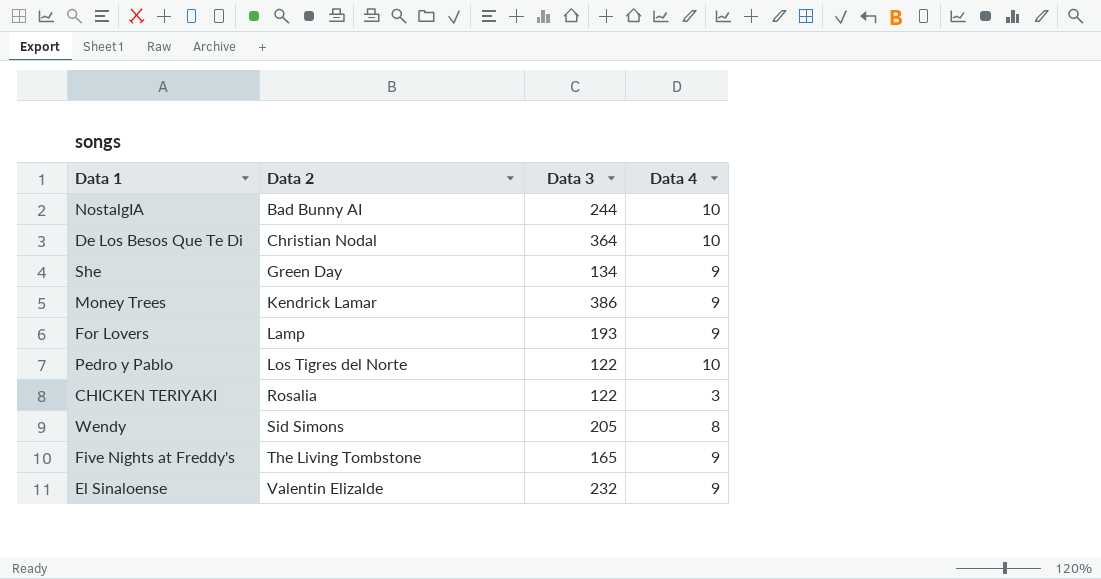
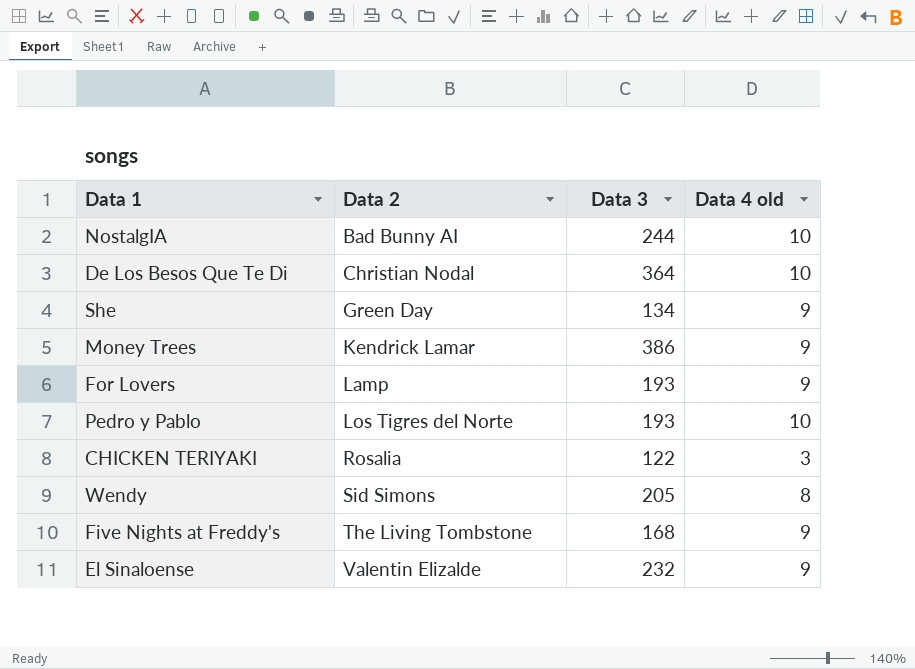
column name: Data 4 -> Data 4 old
Pedro y Pablo | Data 3: 122 -> 193
Five Nights at Freddy's | Data 3: 165 -> 168

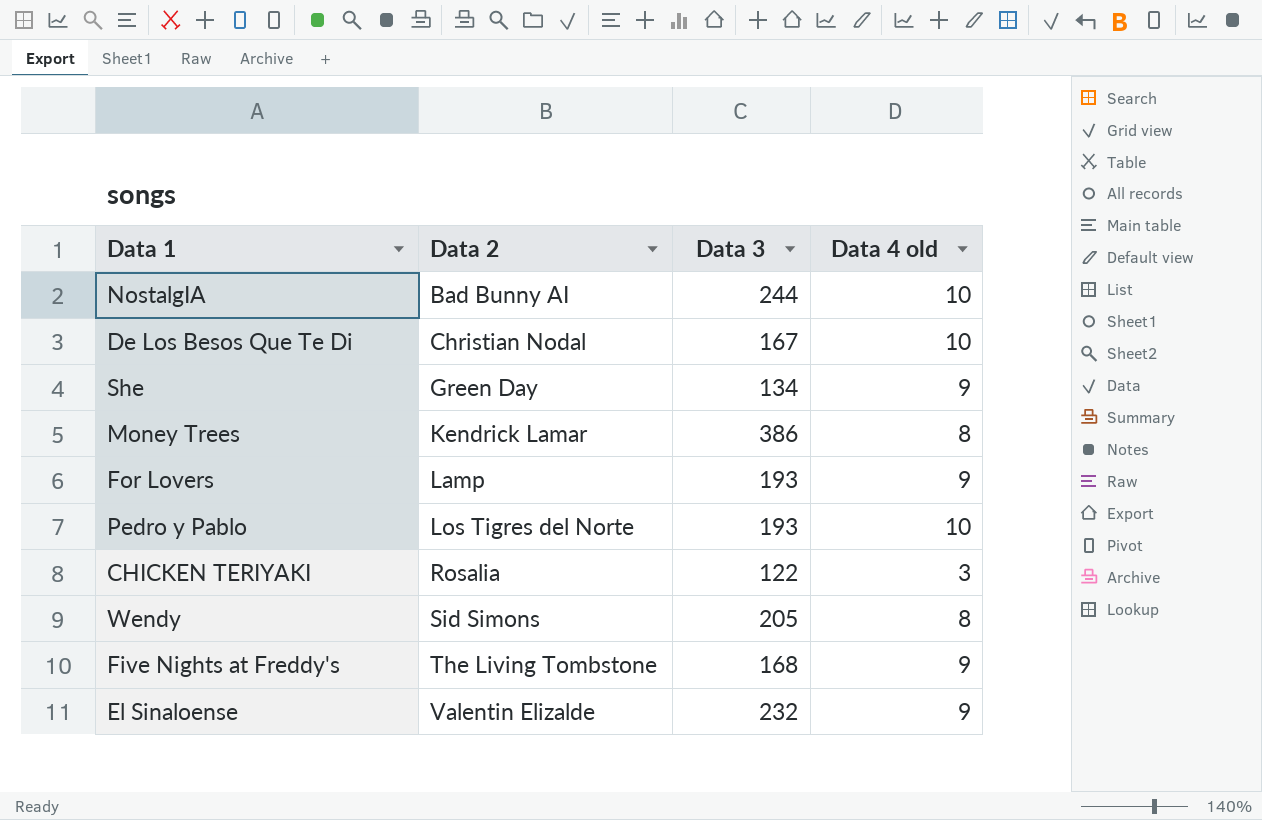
De Los Besos Que Te Di | Data 3: 364 -> 167
Money Trees | Data 4 old: 9 -> 8

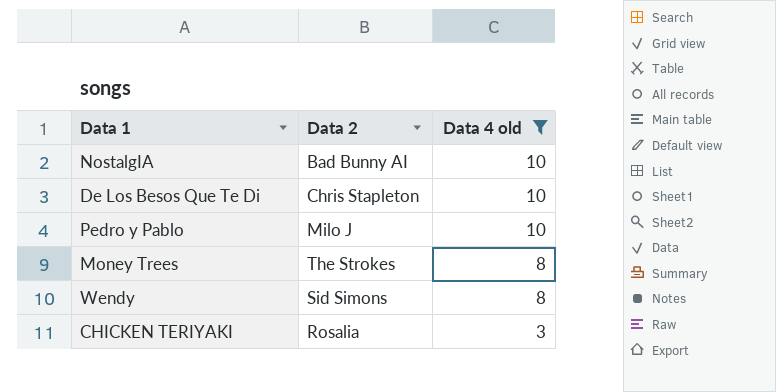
filter: none -> Data 4 old != 9
row order: Data 2 ascending -> Data 4 old descending
column Data 3 | position: 3 -> none
De Los Besos Que Te Di | Data 2: Christian Nodal -> Chris Stapleton
Pedro y Pablo | Data 2: Los Tigres del Norte -> Milo J
Money Trees | Data 2: Kendrick Lamar -> The Strokes

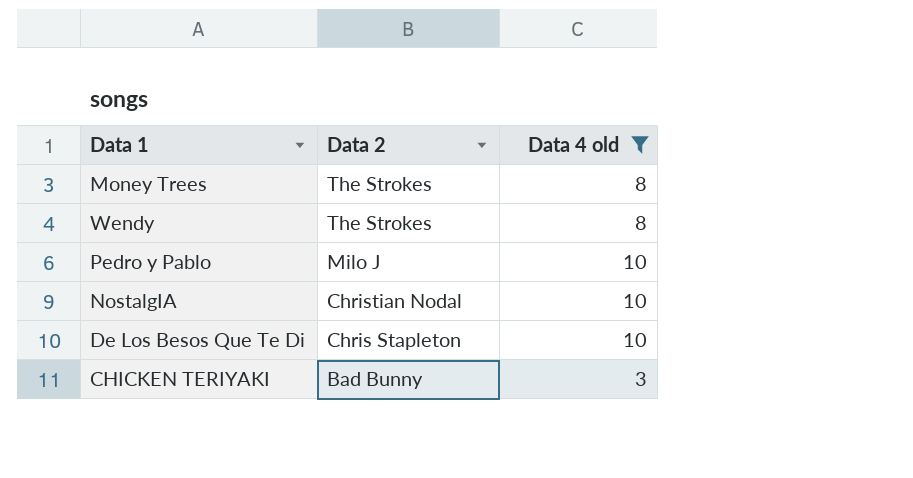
row order: Data 4 old descending -> Data 2 descending
Wendy | Data 2: Sid Simons -> The Strokes
NostalgIA | Data 2: Bad Bunny AI -> Christian Nodal
CHICKEN TERIYAKI | Data 2: Rosalia -> Bad Bunny

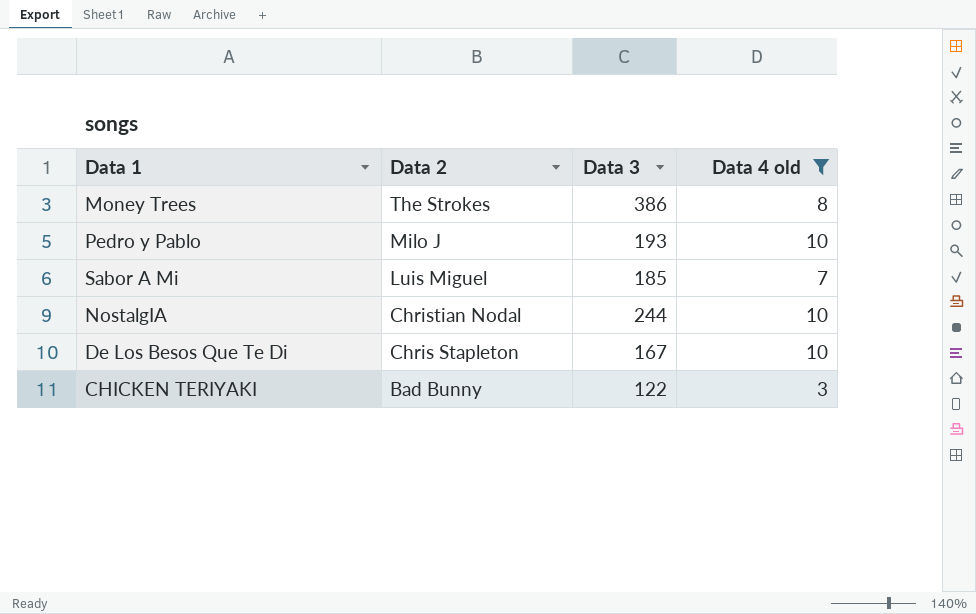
column Data 3 | position: none -> 3
row Wendy: The Strokes | 8 -> none
row Sabor A Mi: none -> Luis Miguel | 185 | 7

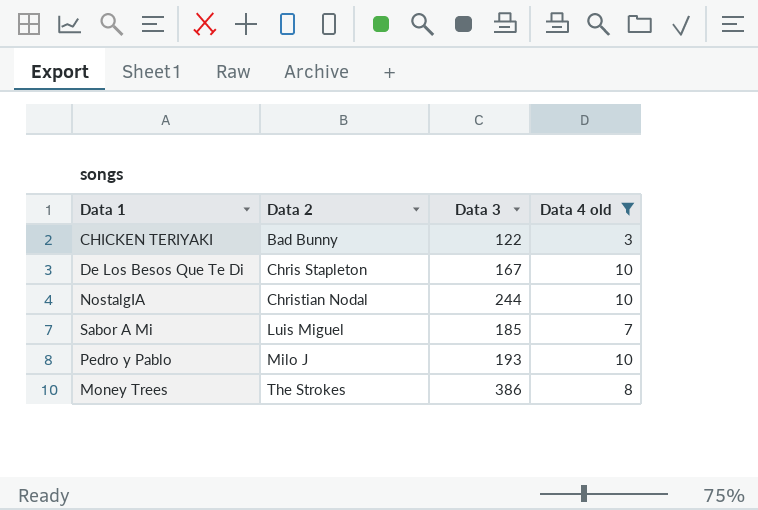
row order: Data 2 descending -> Data 2 ascending

